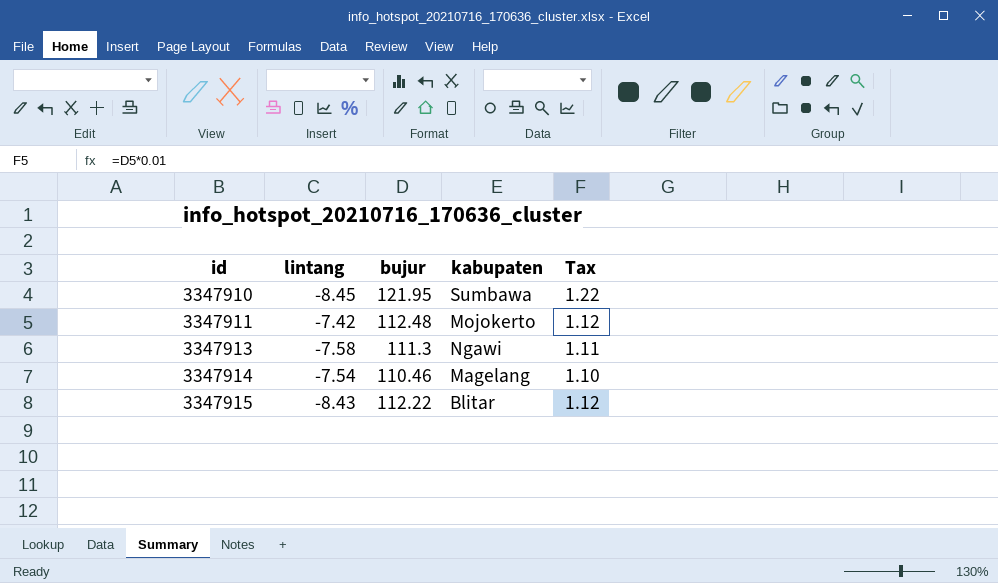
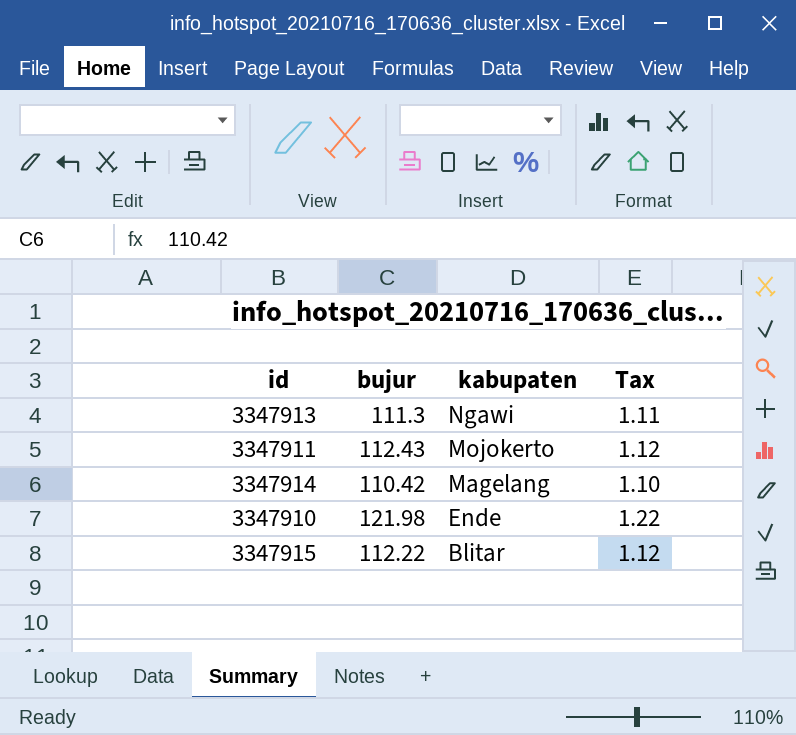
row order: id ascending -> kabupaten descending
column lintang | position: 2 -> none
3347911 | bujur: 112.48 -> 112.43
3347914 | bujur: 110.46 -> 110.42
3347910 | bujur: 121.95 -> 121.98
3347910 | kabupaten: Sumbawa -> Ende

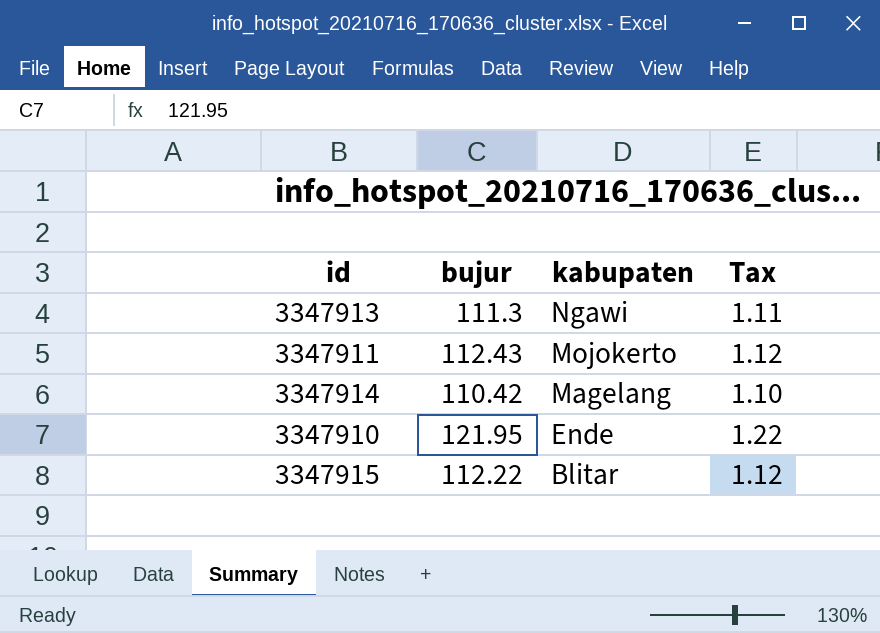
3347910 | bujur: 121.98 -> 121.95

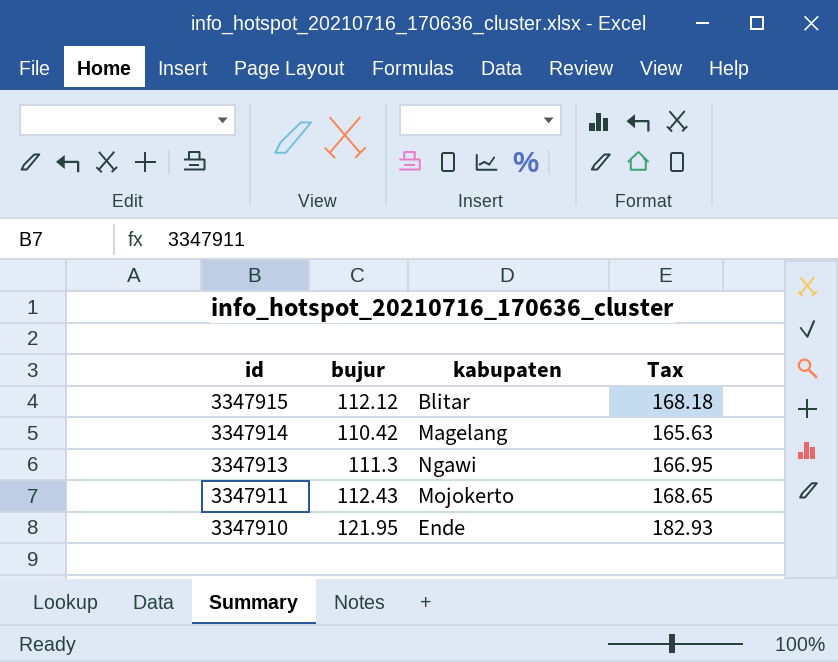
row order: kabupaten descending -> id descending
column Tax | formula: [bujur] * 0.01 -> [bujur] * 1.5
3347915 | bujur: 112.22 -> 112.12

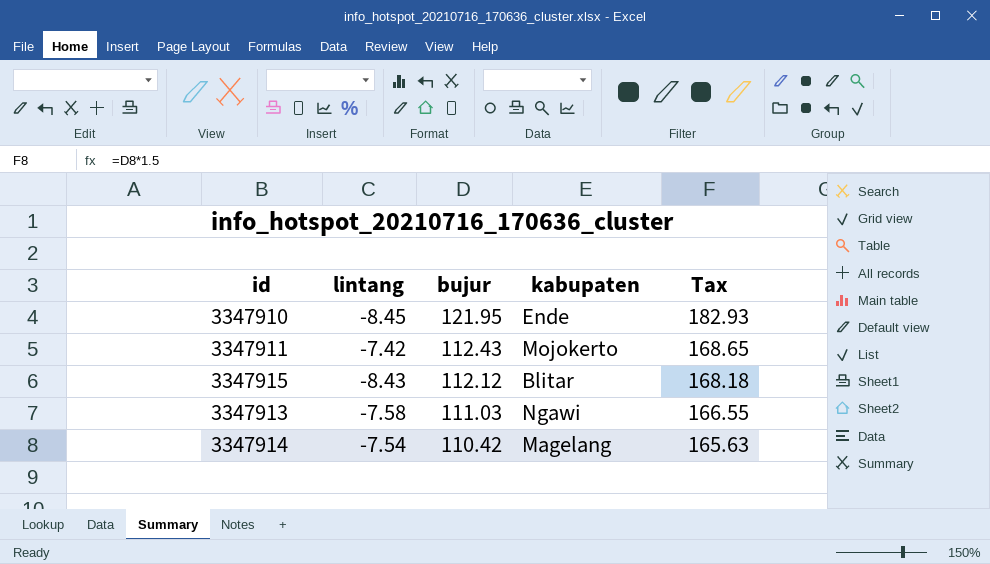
row order: id descending -> bujur descending
column lintang | position: none -> 2
3347913 | bujur: 111.3 -> 111.03
3347913 | Tax: 166.95 -> 166.55

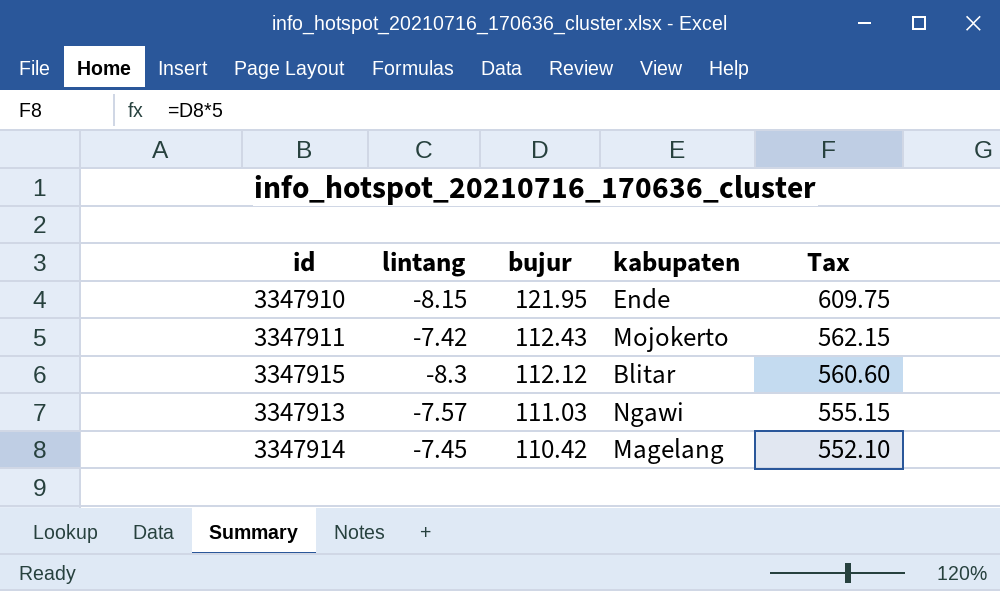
column Tax | formula: [bujur] * 1.5 -> [bujur] * 5
3347910 | lintang: -8.45 -> -8.15
3347915 | lintang: -8.43 -> -8.3
3347913 | lintang: -7.58 -> -7.57
3347914 | lintang: -7.54 -> -7.45

